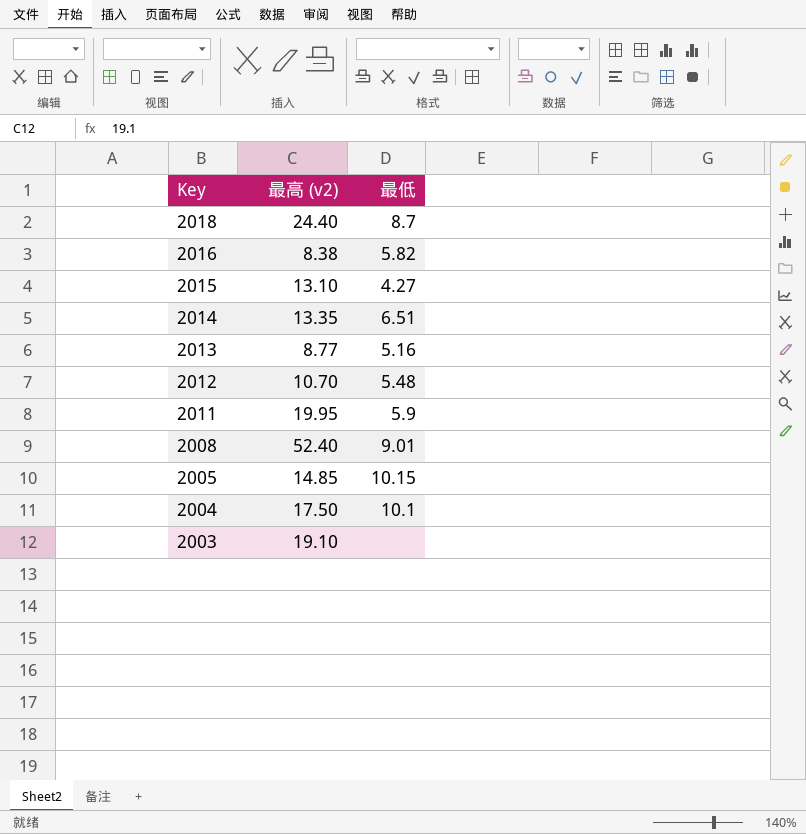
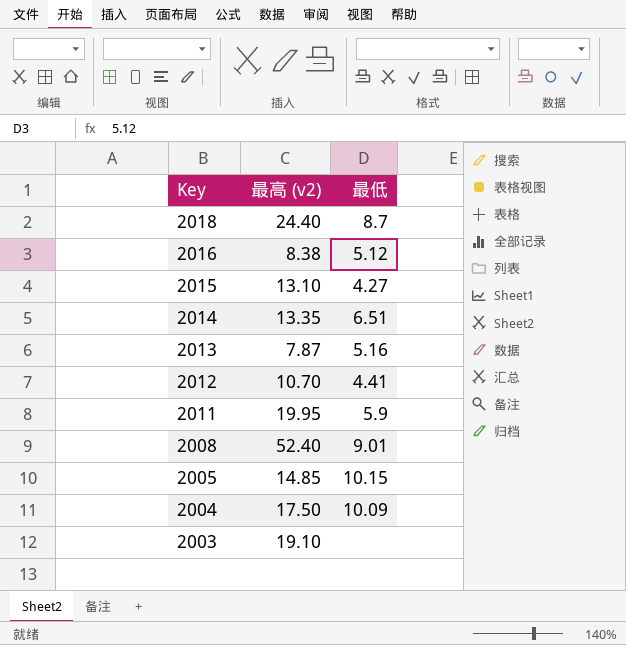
2016 | 最低: 5.82 -> 5.12
2013 | 最高 (v2): 8.77 -> 7.87
2012 | 最低: 5.48 -> 4.41
2004 | 最低: 10.1 -> 10.09

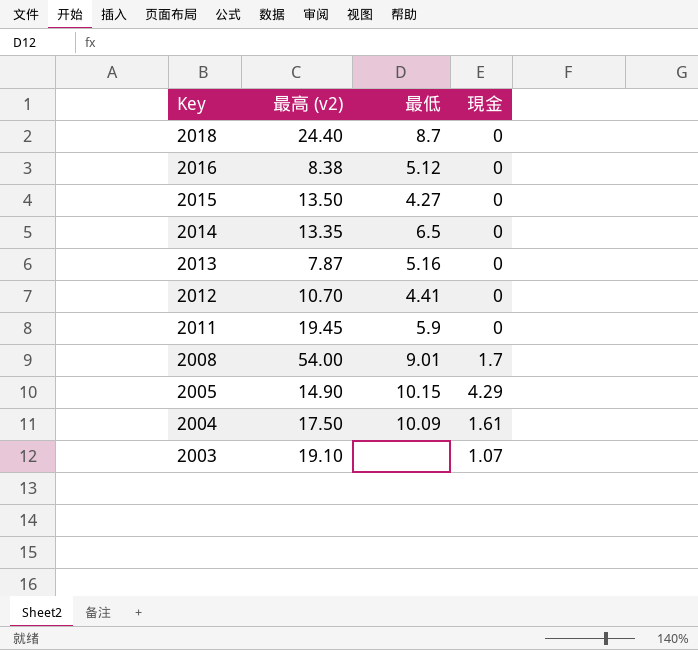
column 現金 | position: none -> 4
2015 | 最高 (v2): 13.10 -> 13.50
2014 | 最低: 6.51 -> 6.5
2011 | 最高 (v2): 19.95 -> 19.45
2008 | 最高 (v2): 52.40 -> 54.00
2005 | 最高 (v2): 14.85 -> 14.90

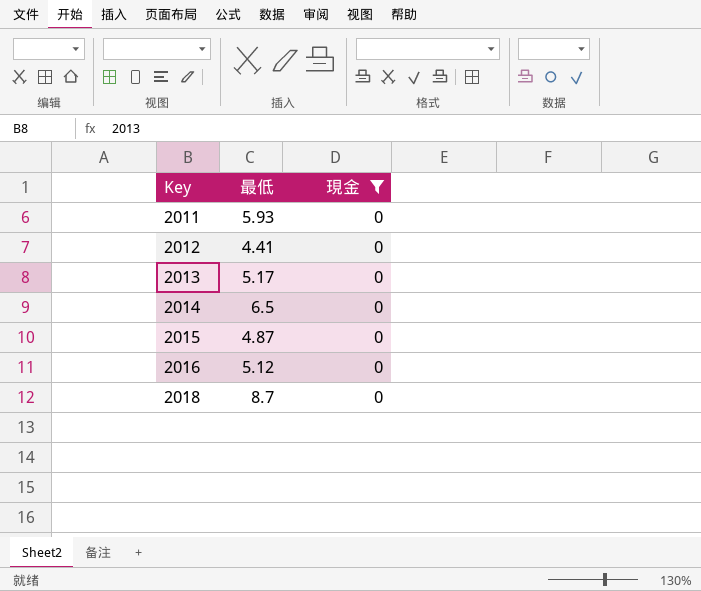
filter: none -> 現金 = 0
row order: Key descending -> Key ascending
column 最高 (v2) | position: 2 -> none
2011 | 最低: 5.9 -> 5.93
2013 | 最低: 5.16 -> 5.17
2015 | 最低: 4.27 -> 4.87

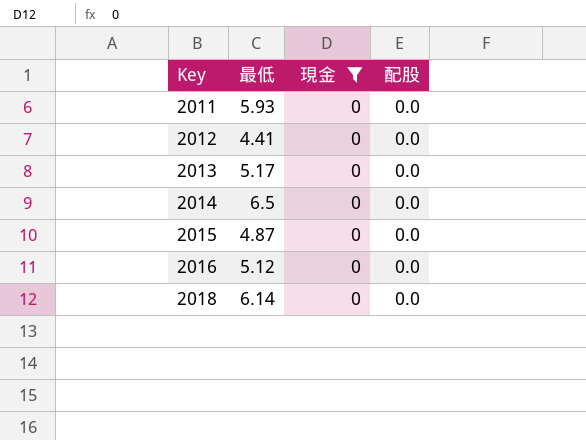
column 配股 | position: none -> 4
2018 | 最低: 8.7 -> 6.14

